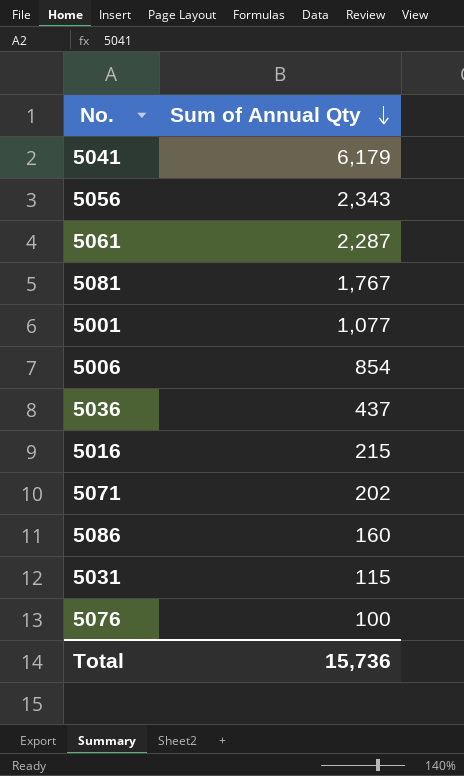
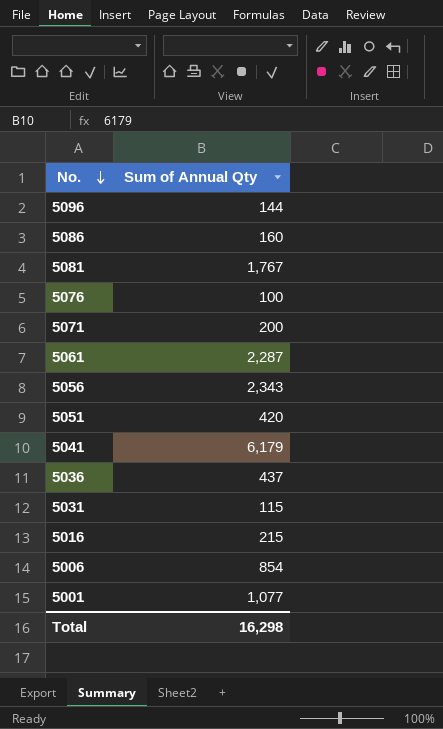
row order: Sum of Annual Qty descending -> No. descending
row 5096: none -> 144
5071 | Sum of Annual Qty: 202 -> 200
row 5051: none -> 420
Total | Sum of Annual Qty: 15,736 -> 16,298

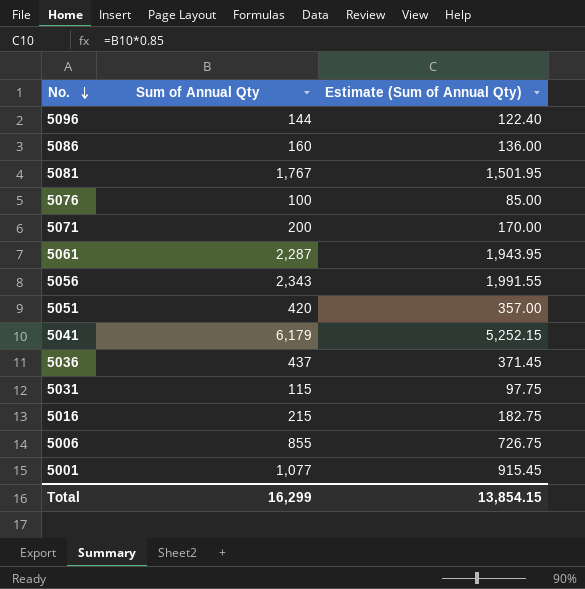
column Estimate (Sum of Annual Qty) | formula: none -> [Sum of Annual Qty] * 0.85
5006 | Sum of Annual Qty: 854 -> 855
Total | Sum of Annual Qty: 16,298 -> 16,299

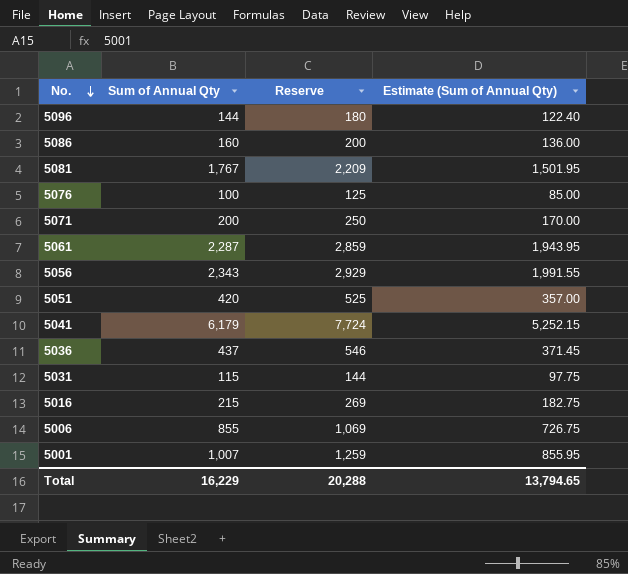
column Reserve | formula: none -> [Sum of Annual Qty] * 1.25
5001 | Sum of Annual Qty: 1,077 -> 1,007
5001 | Estimate (Sum of Annual Qty): 915.45 -> 855.95
Total | Sum of Annual Qty: 16,299 -> 16,229
Total | Estimate (Sum of Annual Qty): 13,854.15 -> 13,794.65

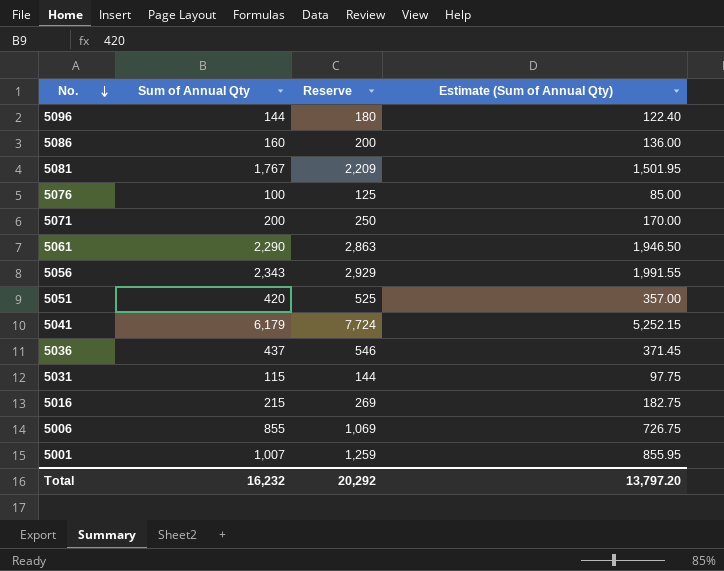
5061 | Sum of Annual Qty: 2,287 -> 2,290
5061 | Reserve: 2,859 -> 2,863
5061 | Estimate (Sum of Annual Qty): 1,943.95 -> 1,946.50
Total | Sum of Annual Qty: 16,229 -> 16,232
Total | Reserve: 20,288 -> 20,292
Total | Estimate (Sum of Annual Qty): 13,794.65 -> 13,797.20

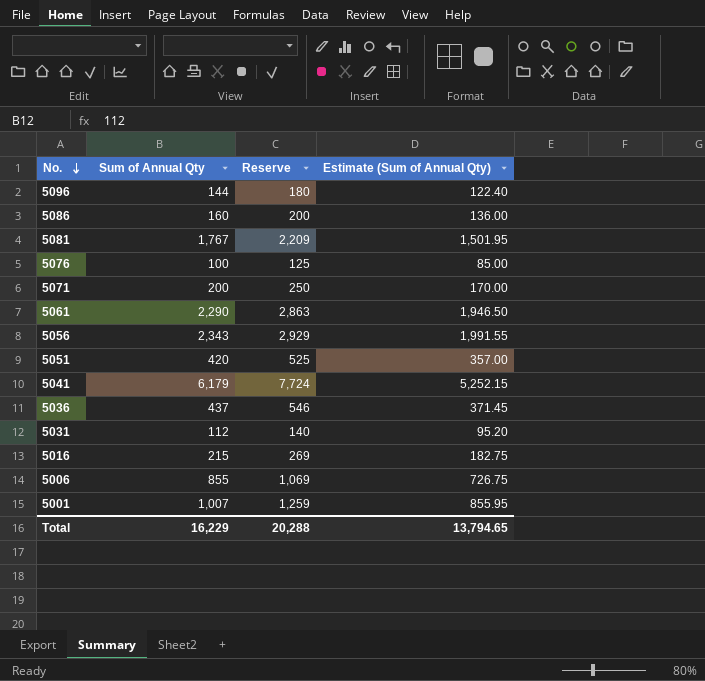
5031 | Sum of Annual Qty: 115 -> 112
5031 | Reserve: 144 -> 140
5031 | Estimate (Sum of Annual Qty): 97.75 -> 95.20
Total | Sum of Annual Qty: 16,232 -> 16,229
Total | Reserve: 20,292 -> 20,288
Total | Estimate (Sum of Annual Qty): 13,797.20 -> 13,794.65

